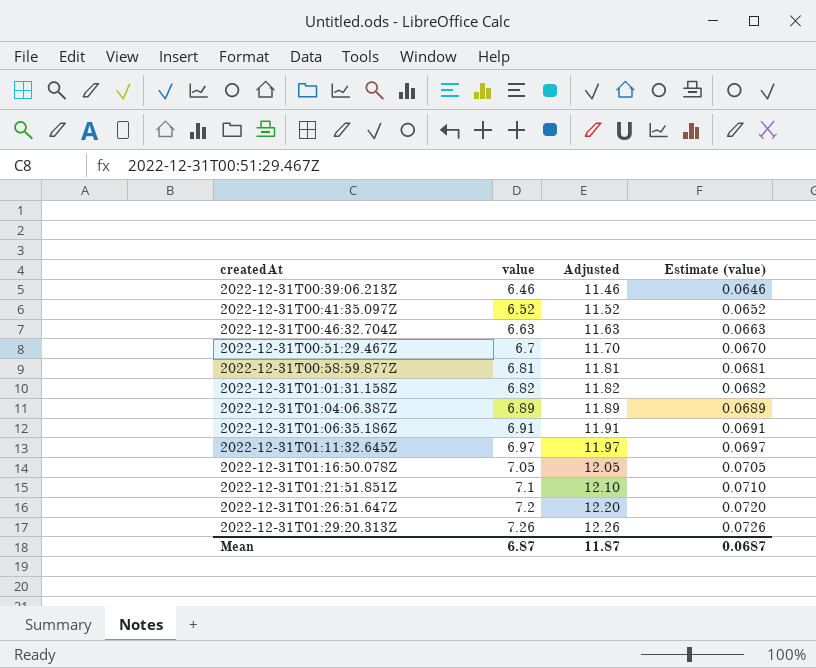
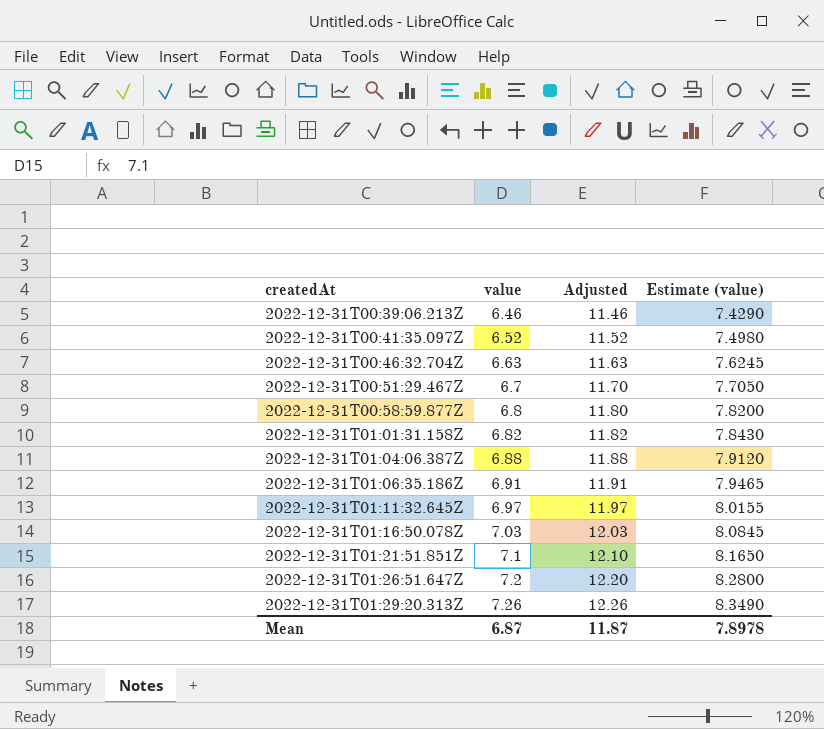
column Estimate (value) | formula: [value] * 0.01 -> [value] * 1.15
2022-12-31T00:58:59.877Z | value: 6.81 -> 6.8
2022-12-31T00:58:59.877Z | Adjusted: 11.81 -> 11.80
2022-12-31T01:04:06.387Z | value: 6.89 -> 6.88
2022-12-31T01:04:06.387Z | Adjusted: 11.89 -> 11.88
2022-12-31T01:16:50.078Z | value: 7.05 -> 7.03
2022-12-31T01:16:50.078Z | Adjusted: 12.05 -> 12.03
Mean | Estimate (value): 0.0687 -> 7.8978

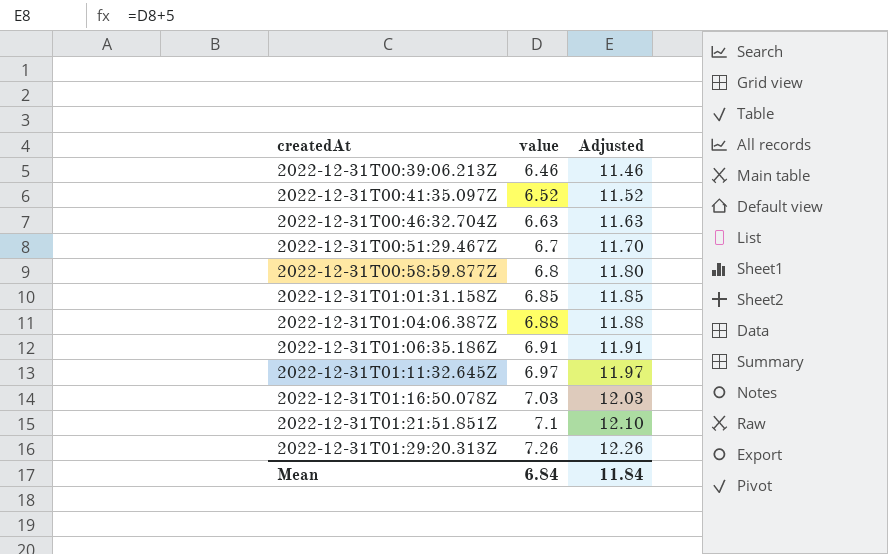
column Estimate (value) | formula: [value] * 1.15 -> none
row 2022-12-31T01:26:51.647Z: 7.2 | 12.20 | 8.2800 -> none
2022-12-31T01:01:31.158Z | value: 6.82 -> 6.85
2022-12-31T01:01:31.158Z | Adjusted: 11.82 -> 11.85
Mean | value: 6.87 -> 6.84
Mean | Adjusted: 11.87 -> 11.84

